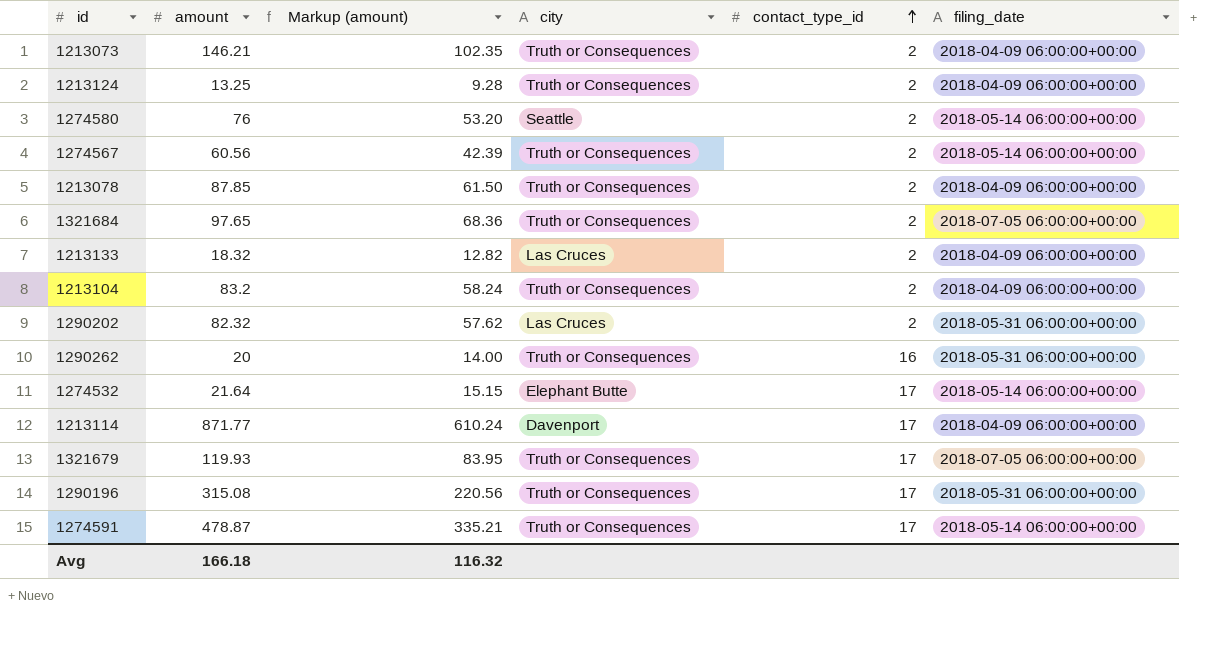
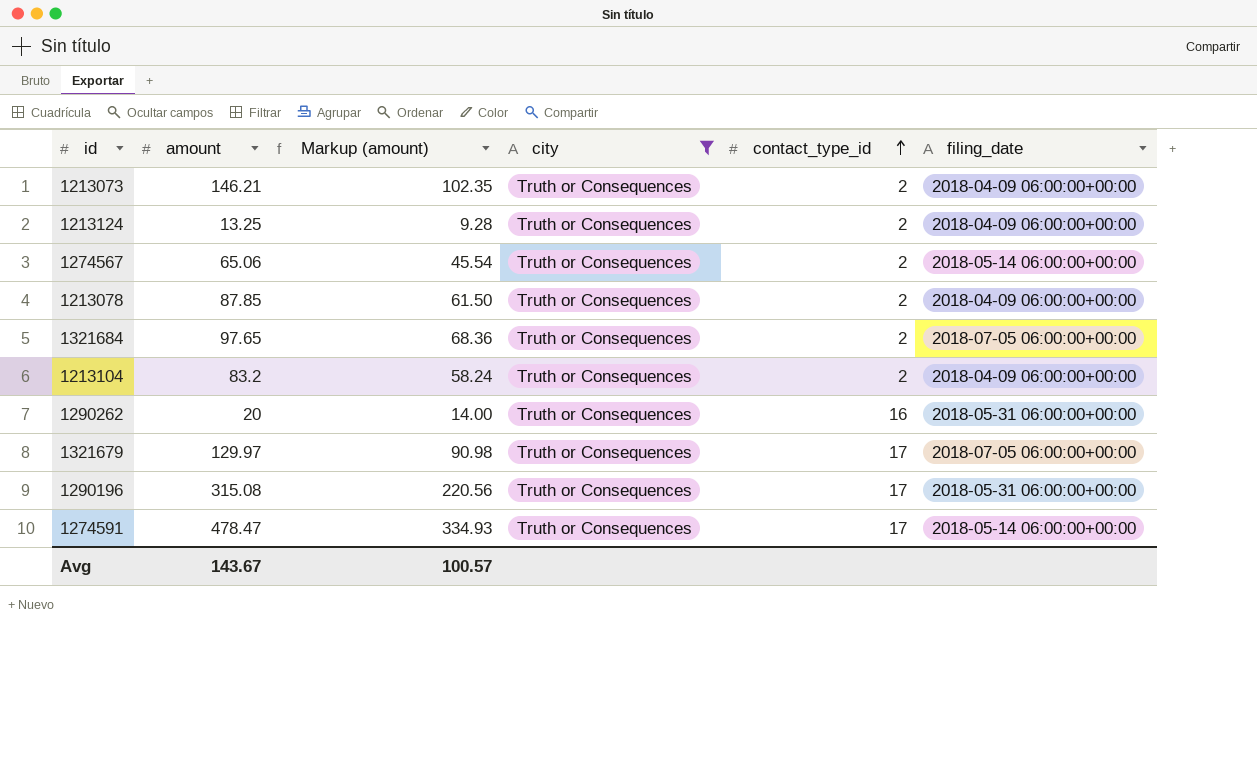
filter: none -> city = Truth or Consequences
1274567 | amount: 60.56 -> 65.06
1274567 | Markup (amount): 42.39 -> 45.54
1321679 | amount: 119.93 -> 129.97
1321679 | Markup (amount): 83.95 -> 90.98
1274591 | amount: 478.87 -> 478.47
1274591 | Markup (amount): 335.21 -> 334.93
Avg | amount: 166.18 -> 143.67
Avg | Markup (amount): 116.32 -> 100.57

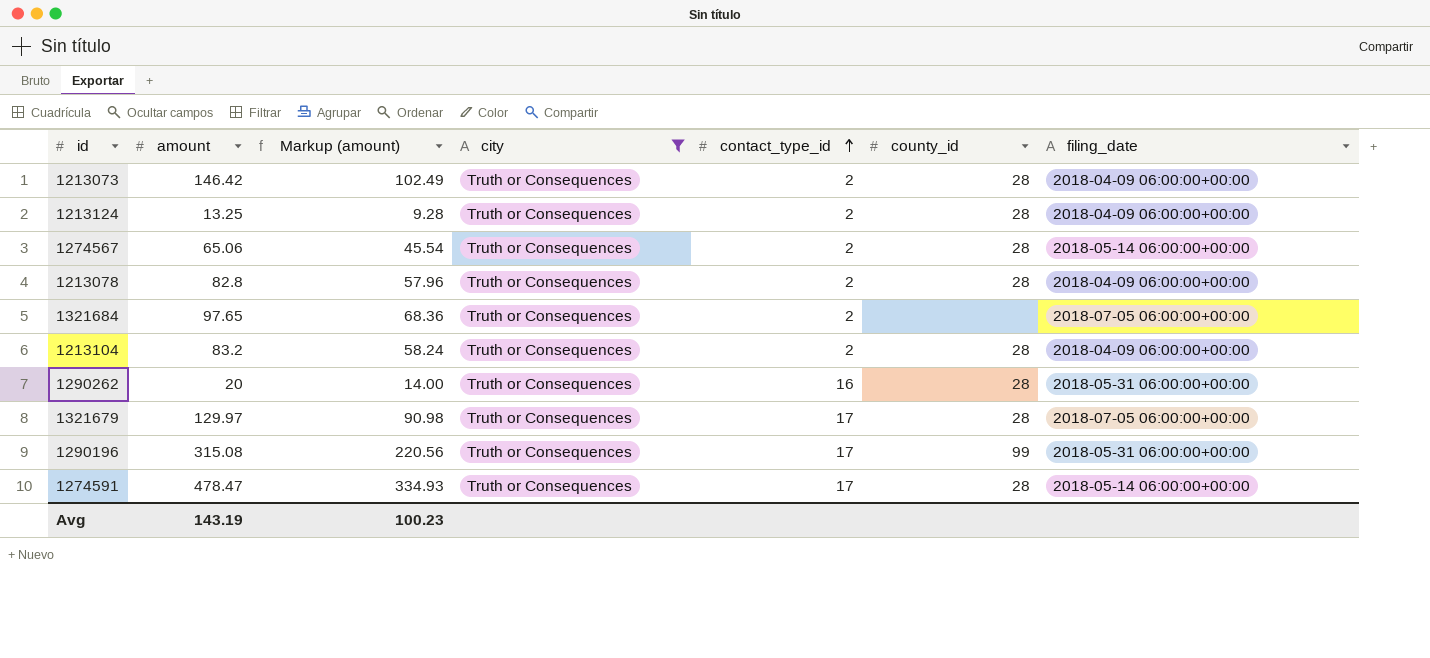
column county_id | position: none -> 6
1213073 | amount: 146.21 -> 146.42
1213073 | Markup (amount): 102.35 -> 102.49
1213078 | amount: 87.85 -> 82.8
1213078 | Markup (amount): 61.50 -> 57.96
Avg | amount: 143.67 -> 143.19
Avg | Markup (amount): 100.57 -> 100.23

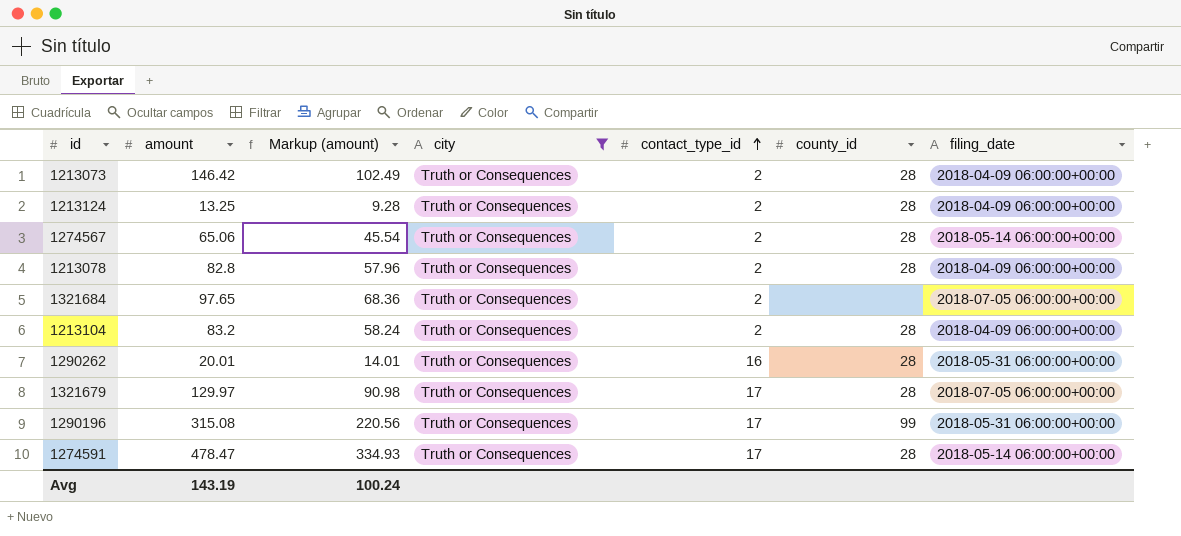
1290262 | amount: 20 -> 20.01
1290262 | Markup (amount): 14.00 -> 14.01
Avg | Markup (amount): 100.23 -> 100.24

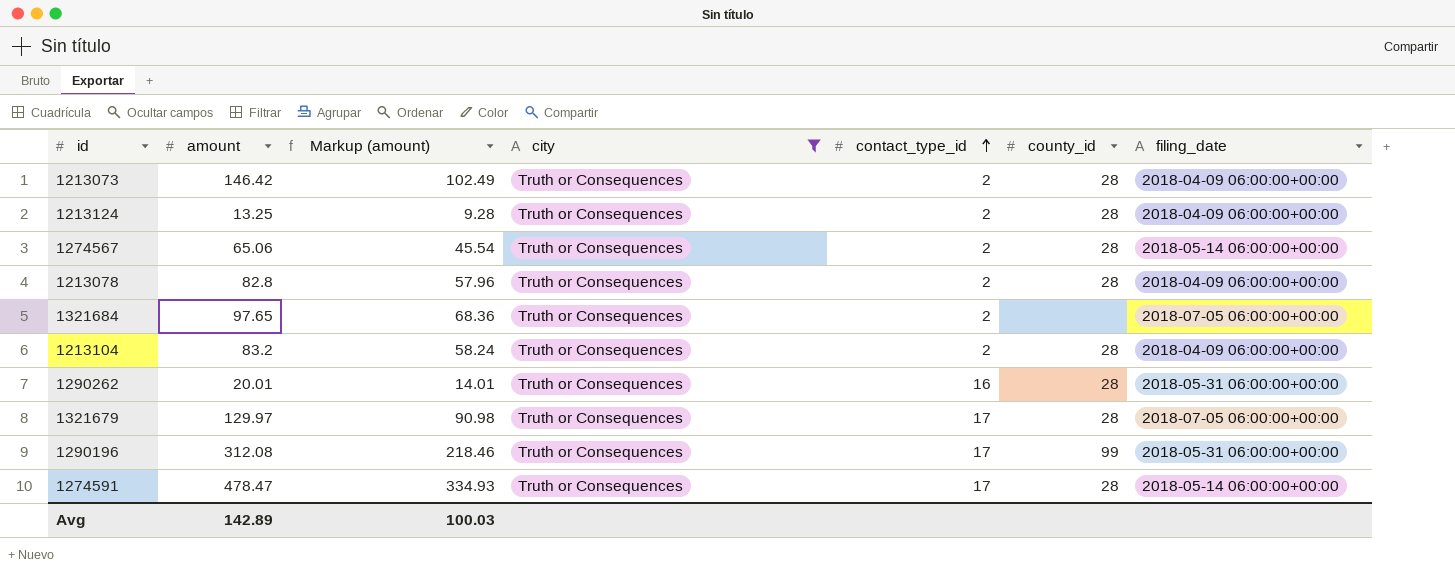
1290196 | amount: 315.08 -> 312.08
1290196 | Markup (amount): 220.56 -> 218.46
Avg | amount: 143.19 -> 142.89
Avg | Markup (amount): 100.24 -> 100.03

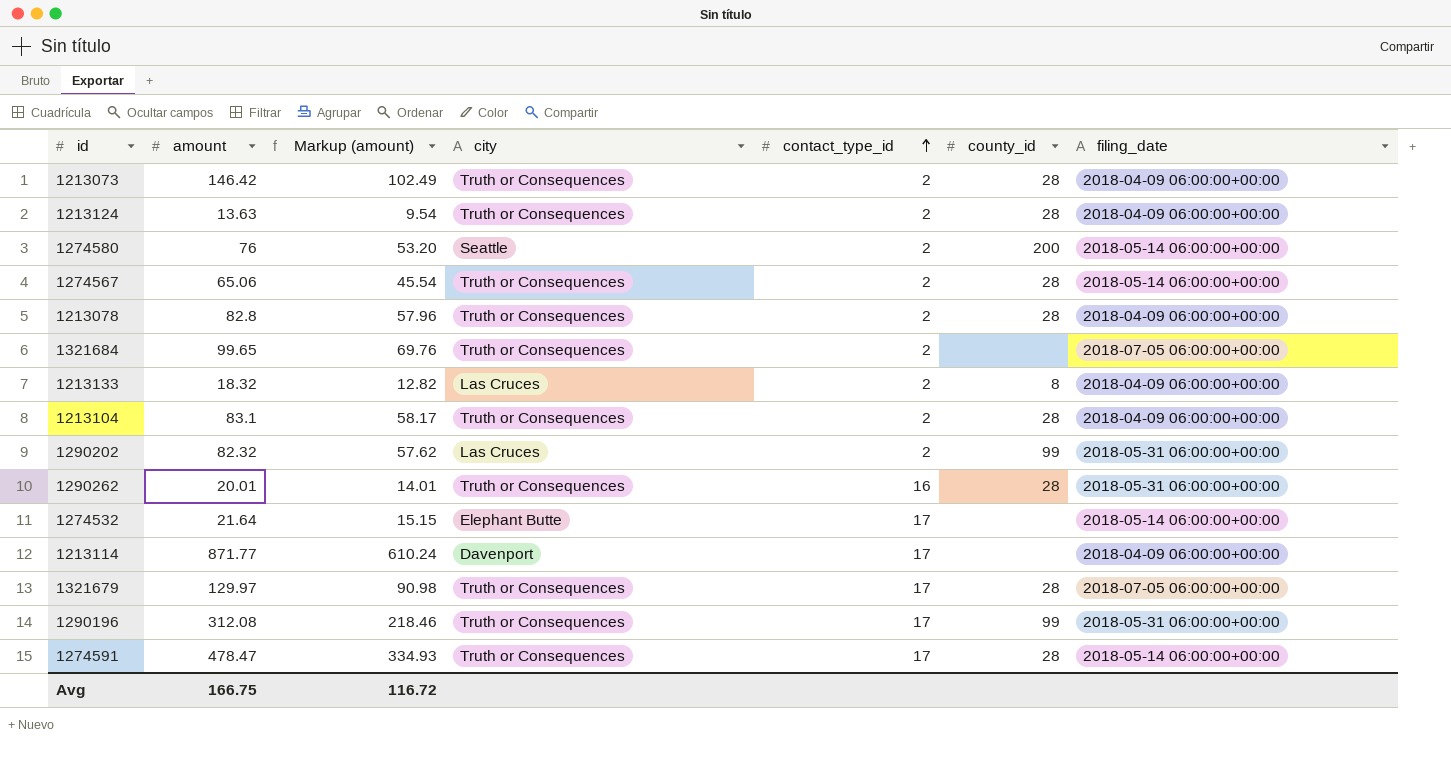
filter: city = Truth or Consequences -> none
1213124 | amount: 13.25 -> 13.63
1213124 | Markup (amount): 9.28 -> 9.54
1321684 | amount: 97.65 -> 99.65
1321684 | Markup (amount): 68.36 -> 69.76
1213104 | amount: 83.2 -> 83.1
1213104 | Markup (amount): 58.24 -> 58.17
Avg | amount: 142.89 -> 166.75
Avg | Markup (amount): 100.03 -> 116.72

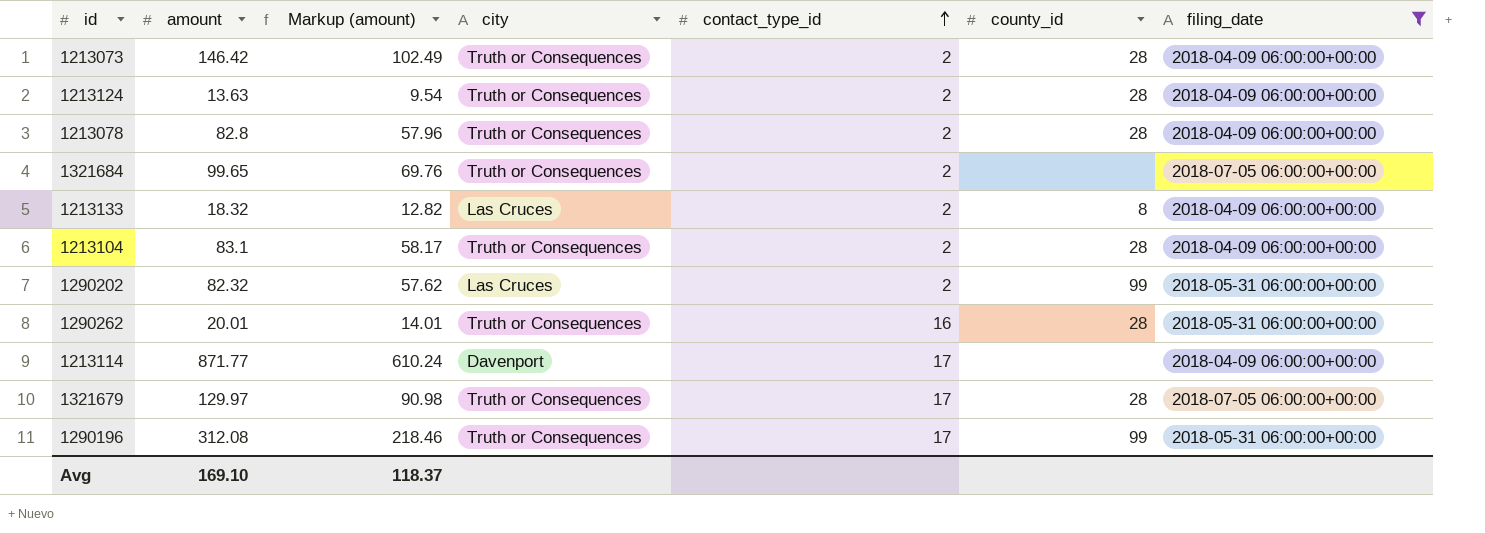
filter: none -> filing_date != 2018-05-14 06:00:00+00:00
Avg | amount: 166.75 -> 169.10
Avg | Markup (amount): 116.72 -> 118.37

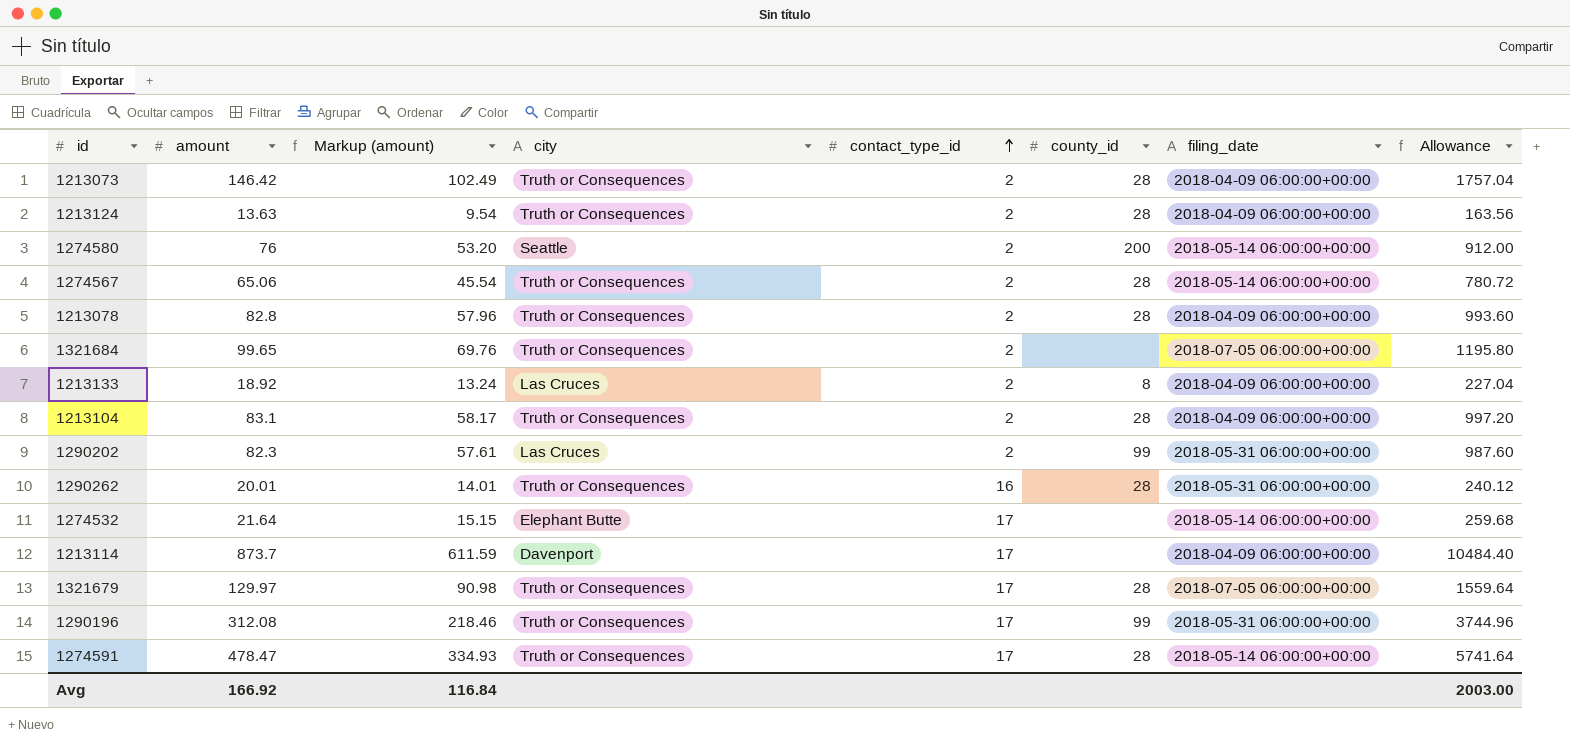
filter: filing_date != 2018-05-14 06:00:00+00:00 -> none
column Allowance | formula: none -> [amount] * 12
1213133 | amount: 18.32 -> 18.92
1213133 | Markup (amount): 12.82 -> 13.24
1290202 | amount: 82.32 -> 82.3
1290202 | Markup (amount): 57.62 -> 57.61
1213114 | amount: 871.77 -> 873.7
1213114 | Markup (amount): 610.24 -> 611.59
Avg | amount: 169.10 -> 166.92
Avg | Markup (amount): 118.37 -> 116.84

